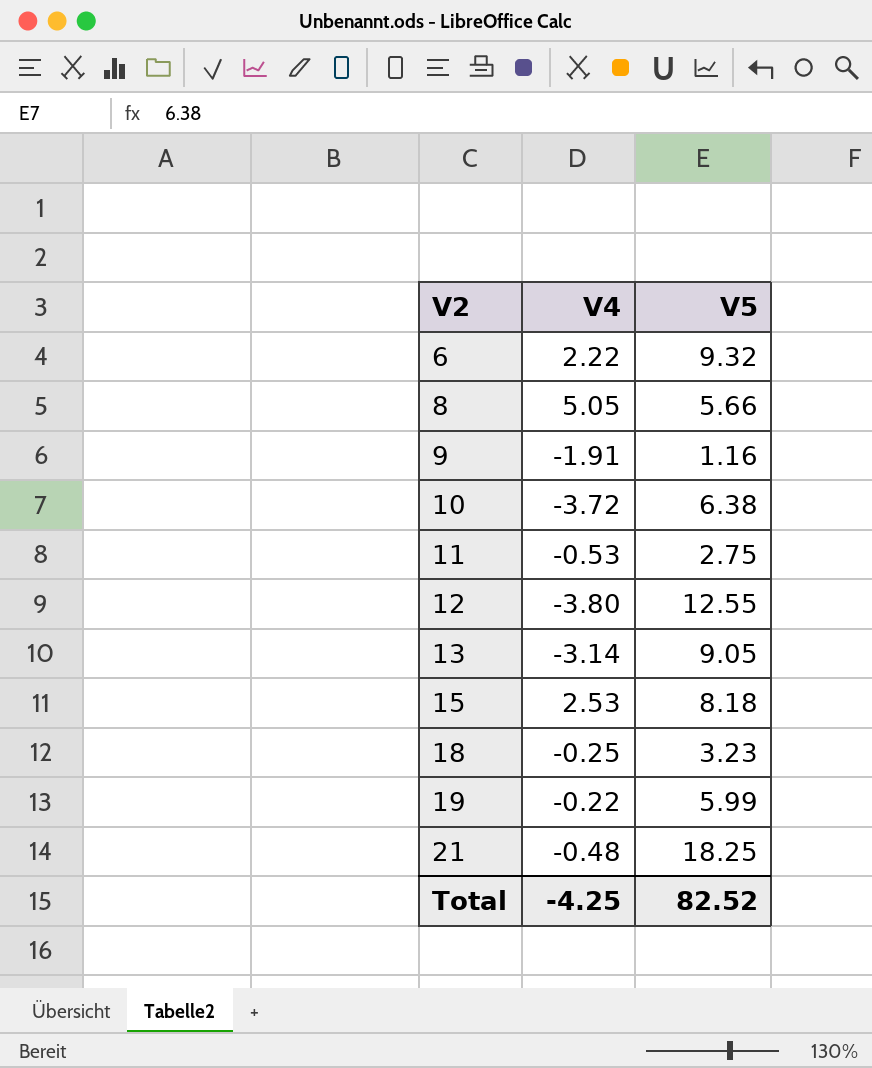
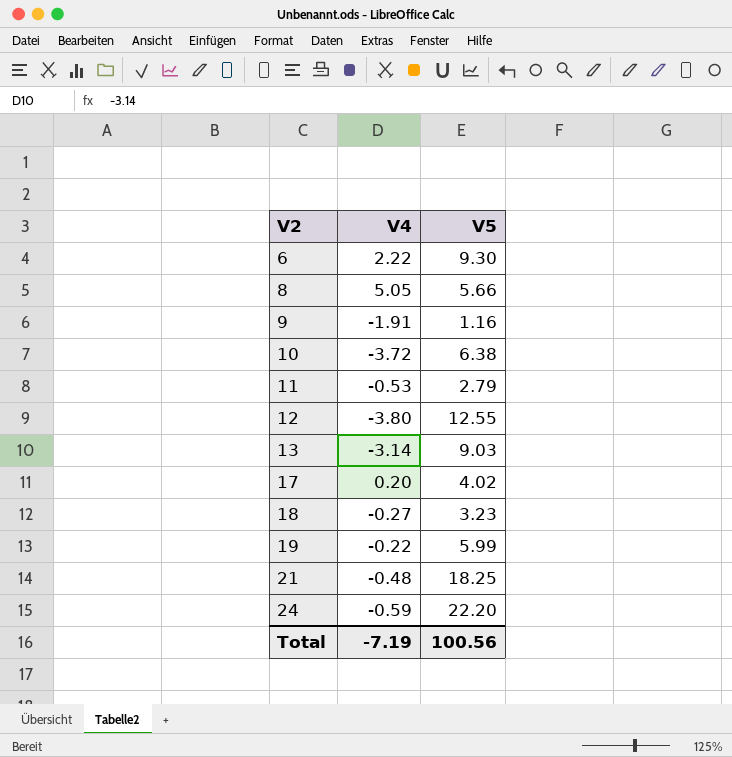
row 15: 2.53 | 8.18 -> none
6 | V5: 9.32 -> 9.30
11 | V5: 2.75 -> 2.79
13 | V5: 9.05 -> 9.03
row 17: none -> 0.20 | 4.02
18 | V4: -0.25 -> -0.27
row 24: none -> -0.59 | 22.20
Total | V4: -4.25 -> -7.19
Total | V5: 82.52 -> 100.56

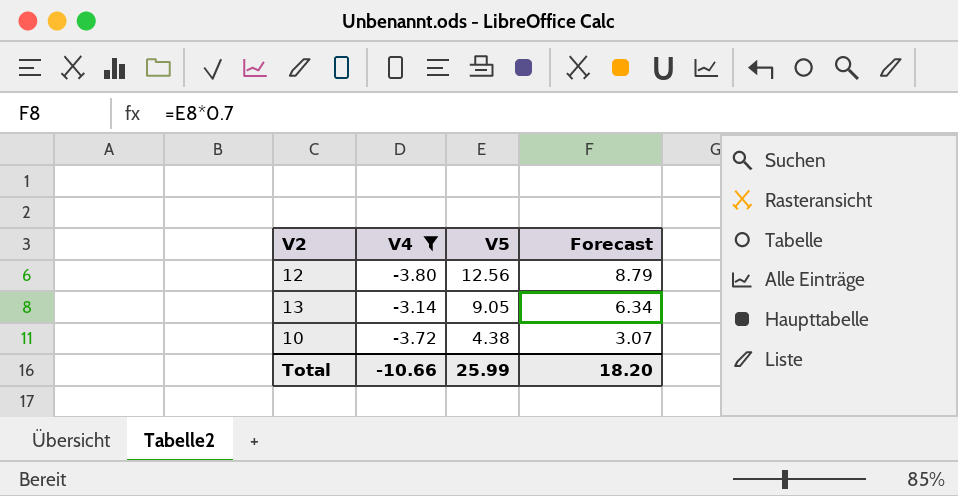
filter: none -> V4 <= -3.14
row order: V2 ascending -> V5 descending
column Forecast | formula: none -> [V5] * 0.7
12 | V5: 12.55 -> 12.56
13 | V5: 9.03 -> 9.05
10 | V5: 6.38 -> 4.38
Total | V4: -7.19 -> -10.66
Total | V5: 100.56 -> 25.99

